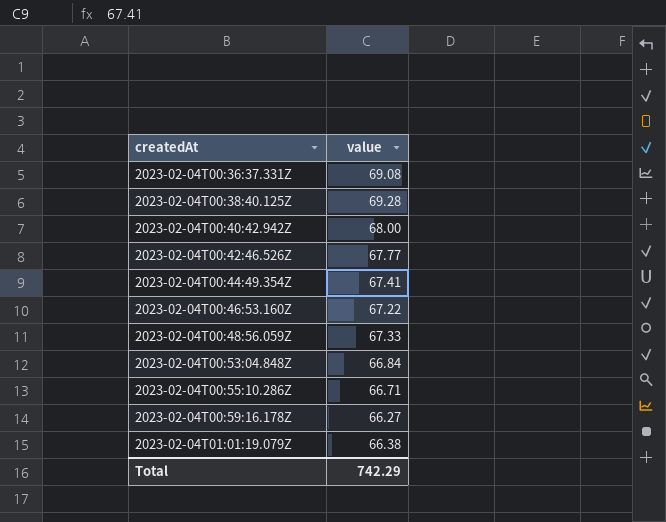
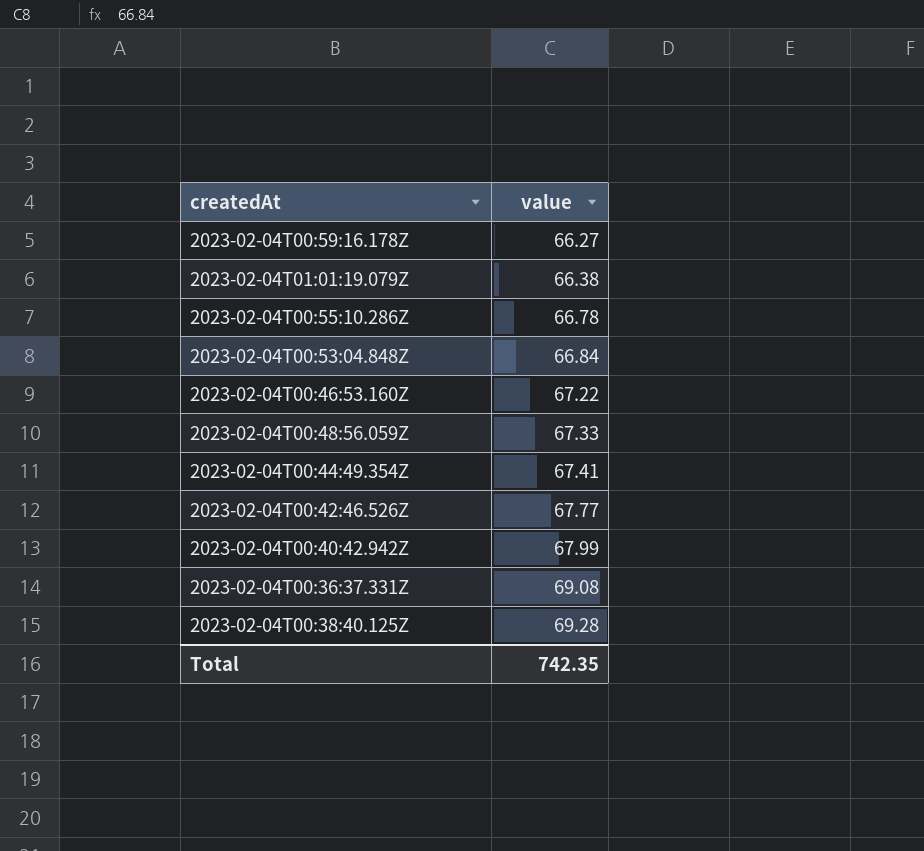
row order: createdAt ascending -> value ascending
2023-02-04T00:55:10.286Z | value: 66.71 -> 66.78
2023-02-04T00:40:42.942Z | value: 68.00 -> 67.99
Total | value: 742.29 -> 742.35

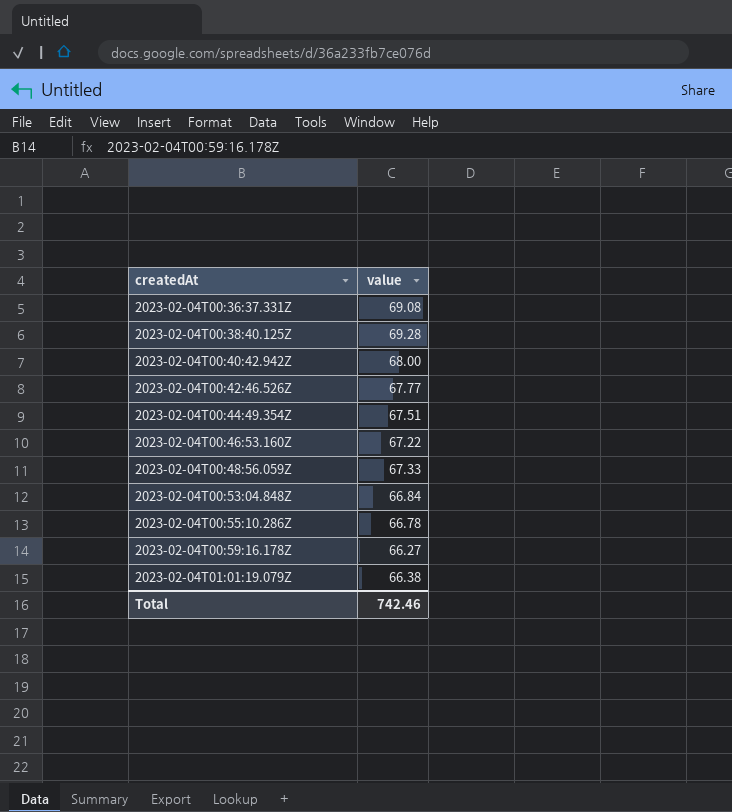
row order: value ascending -> createdAt ascending
2023-02-04T00:40:42.942Z | value: 67.99 -> 68.00
2023-02-04T00:44:49.354Z | value: 67.41 -> 67.51
Total | value: 742.35 -> 742.46

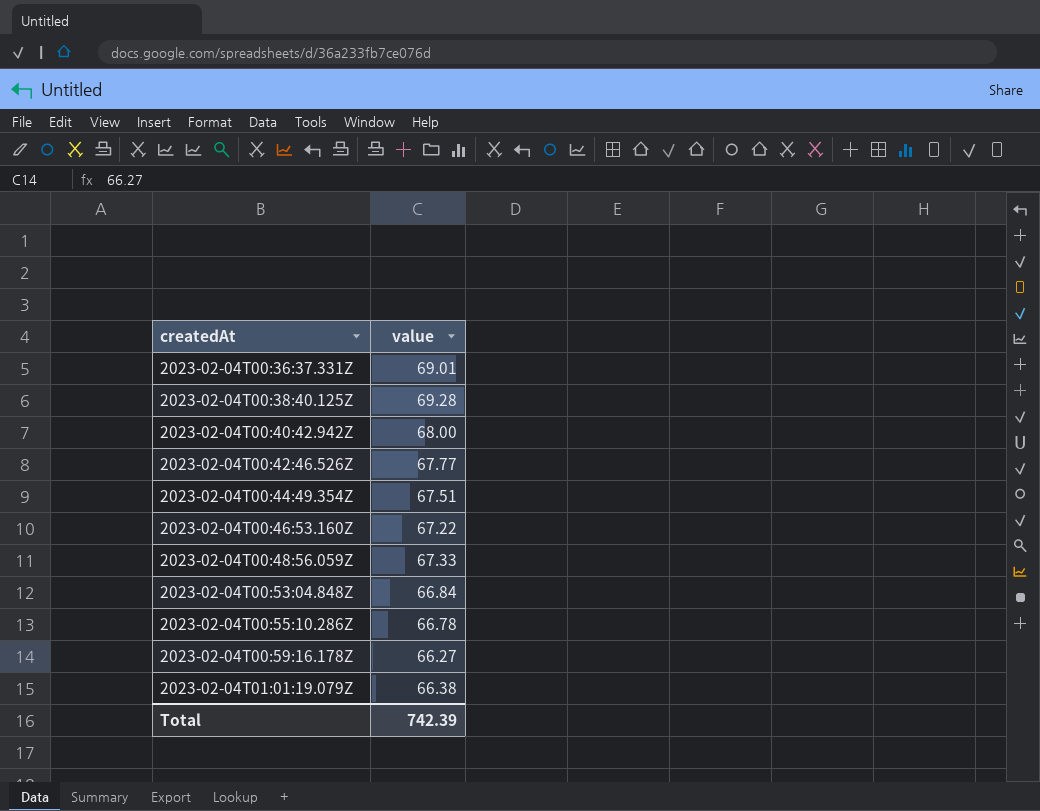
2023-02-04T00:36:37.331Z | value: 69.08 -> 69.01
Total | value: 742.46 -> 742.39

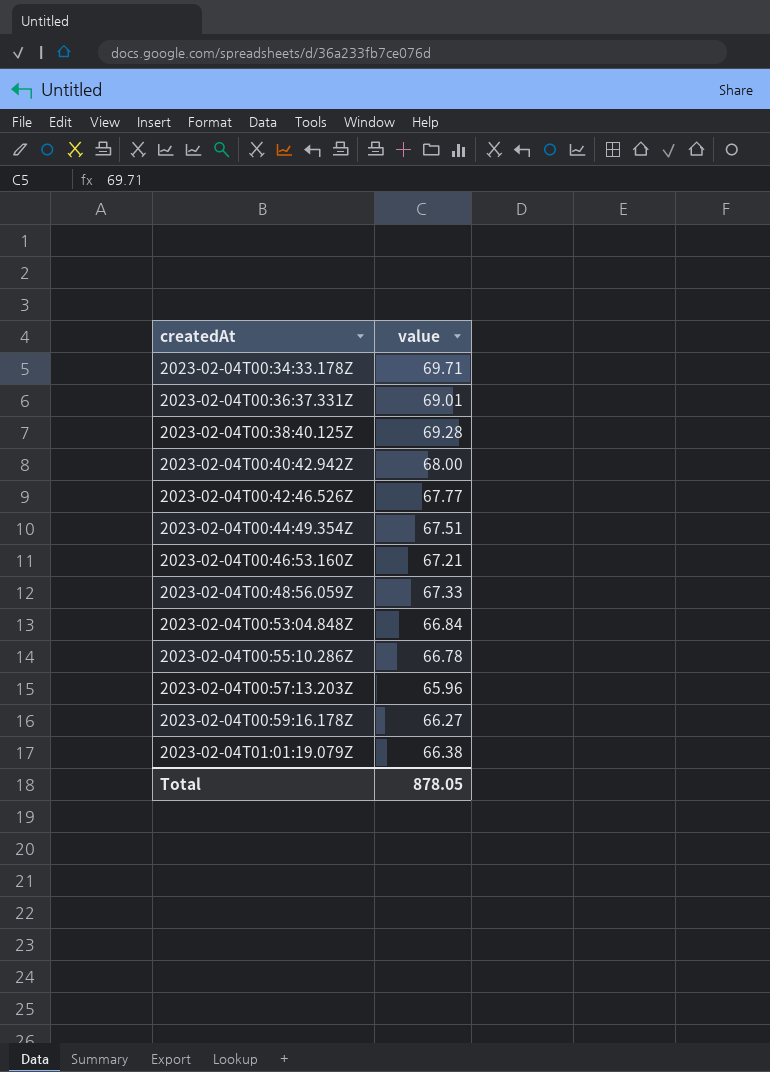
row 2023-02-04T00:34:33.178Z: none -> 69.71
2023-02-04T00:46:53.160Z | value: 67.22 -> 67.21
row 2023-02-04T00:57:13.203Z: none -> 65.96
Total | value: 742.39 -> 878.05

